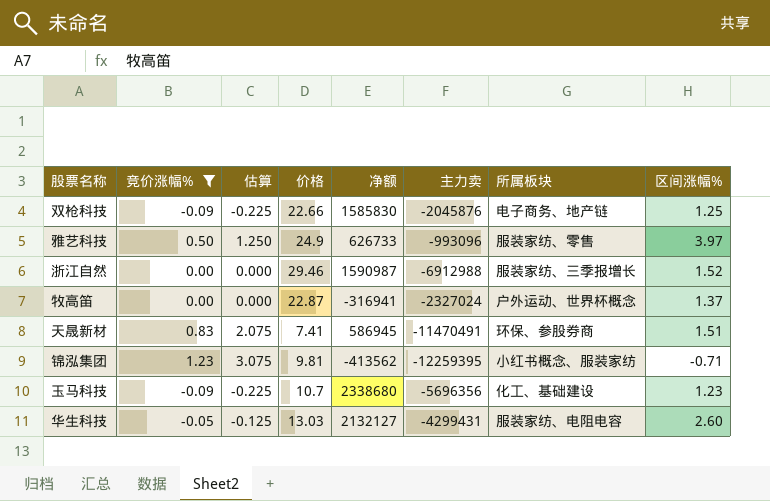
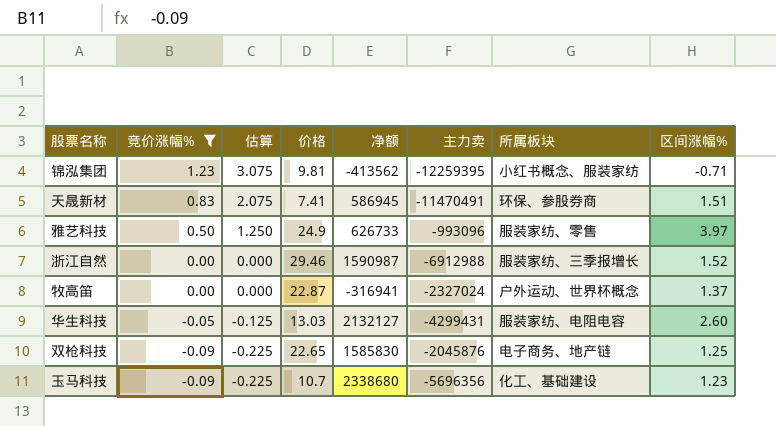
row order: none -> 竞价涨幅% descending
双枪科技 | 价格: 22.66 -> 22.65

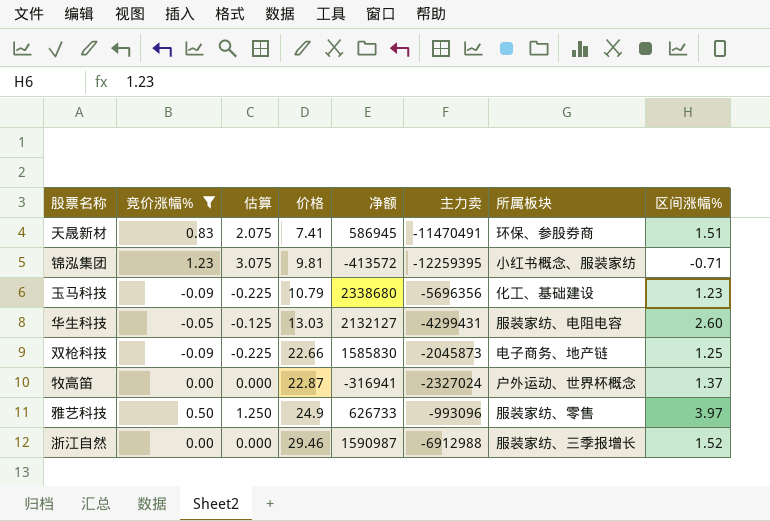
row order: 竞价涨幅% descending -> 价格 ascending
锦泓集团 | 净额: -413562 -> -413572
玉马科技 | 价格: 10.7 -> 10.79
双枪科技 | 价格: 22.65 -> 22.66
双枪科技 | 主力卖: -2045876 -> -2045873

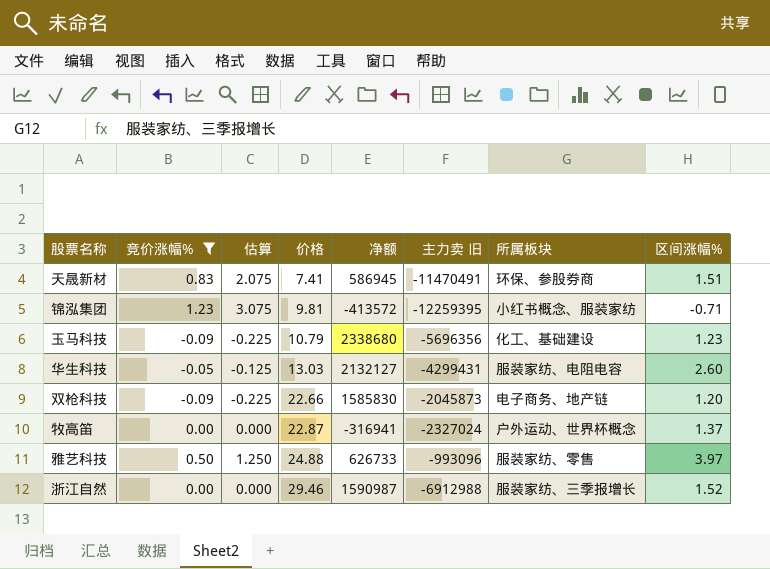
column name: 主力卖 -> 主力卖 旧
双枪科技 | 区间涨幅%: 1.25 -> 1.20
雅艺科技 | 价格: 24.9 -> 24.88

